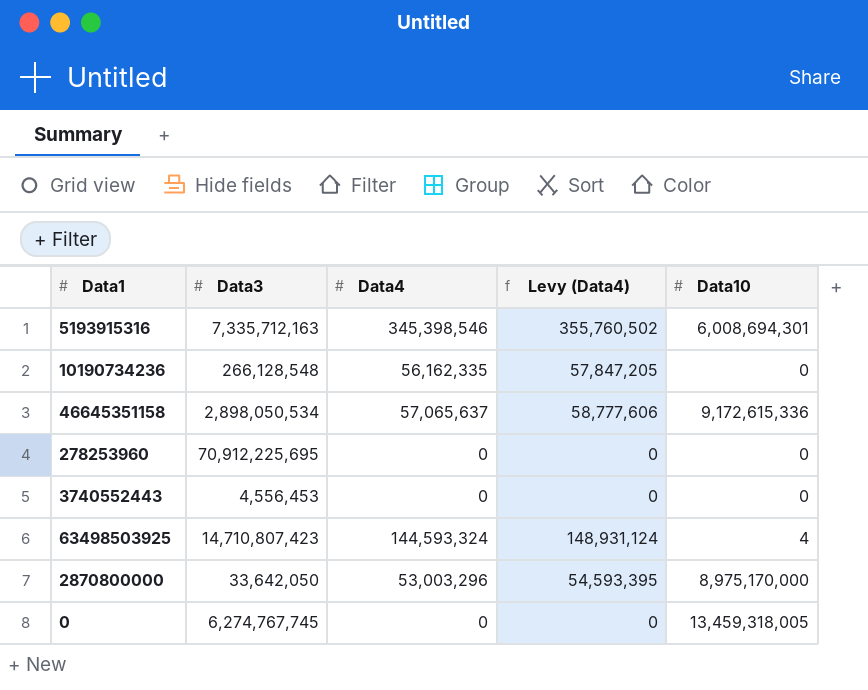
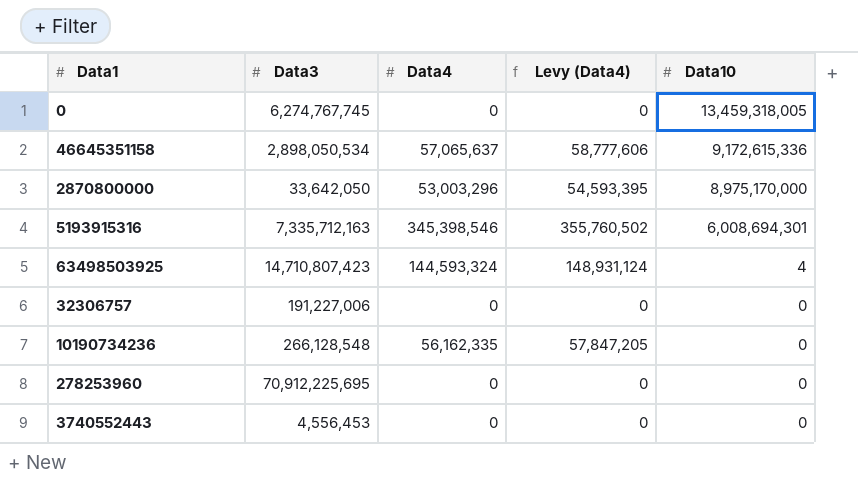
row order: none -> Data10 descending
row 32306757: none -> 191,227,006 | 0 | 0 | 0

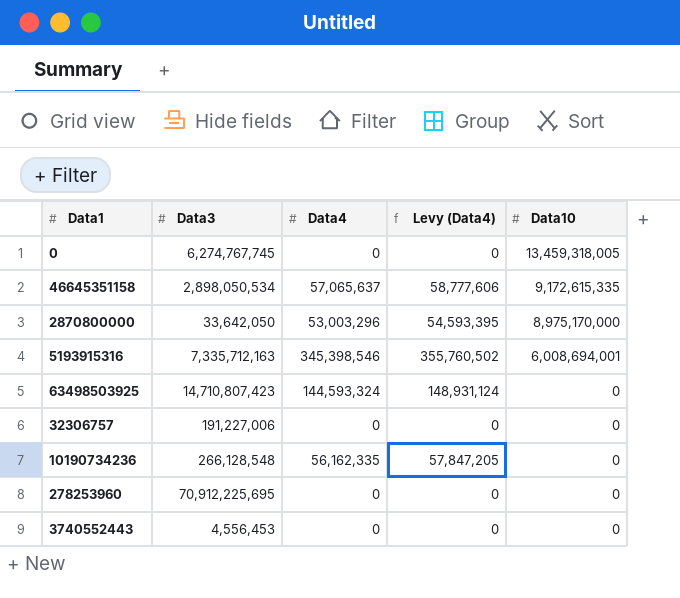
46645351158 | Data10: 9,172,615,336 -> 9,172,615,335
5193915316 | Data10: 6,008,694,301 -> 6,008,694,001
63498503925 | Data10: 4 -> 0

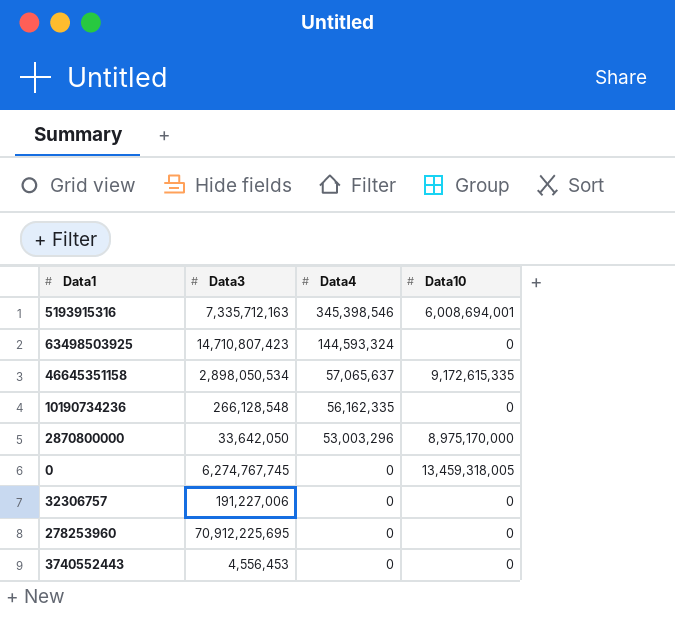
row order: Data10 descending -> Data4 descending
column Levy (Data4) | formula: [Data4] * 1.03 -> none

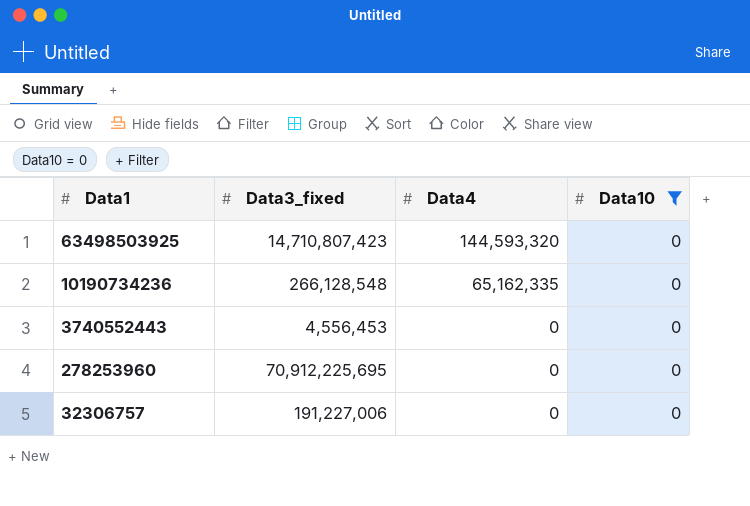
filter: none -> Data10 = 0
row order: Data4 descending -> Data1 descending
column name: Data3 -> Data3_fixed
63498503925 | Data4: 144,593,324 -> 144,593,320
10190734236 | Data4: 56,162,335 -> 65,162,335

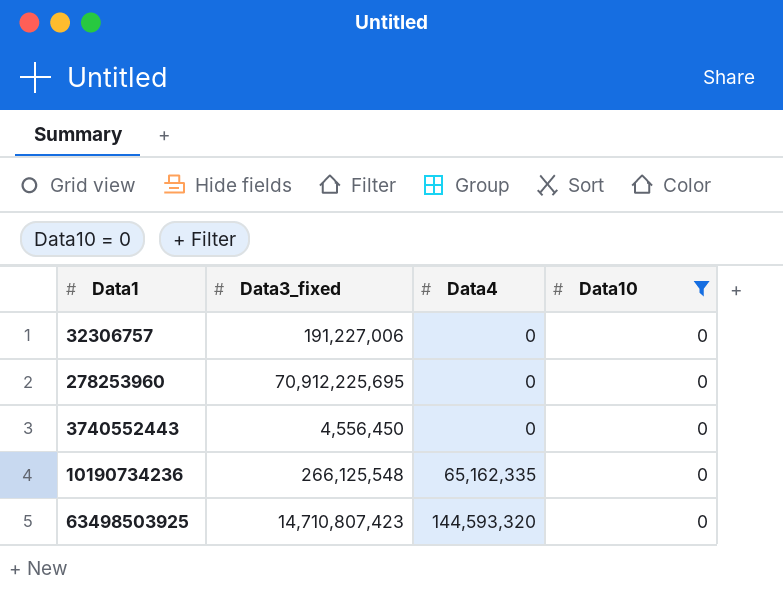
row order: Data1 descending -> Data1 ascending
3740552443 | Data3_fixed: 4,556,453 -> 4,556,450
10190734236 | Data3_fixed: 266,128,548 -> 266,125,548

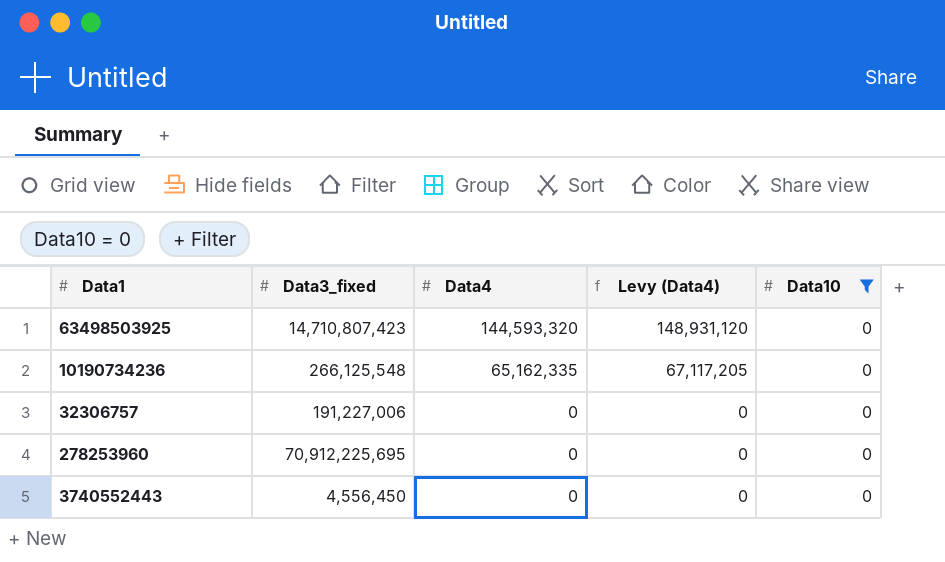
row order: Data1 ascending -> Data4 descending
column Levy (Data4) | formula: none -> [Data4] * 1.03

